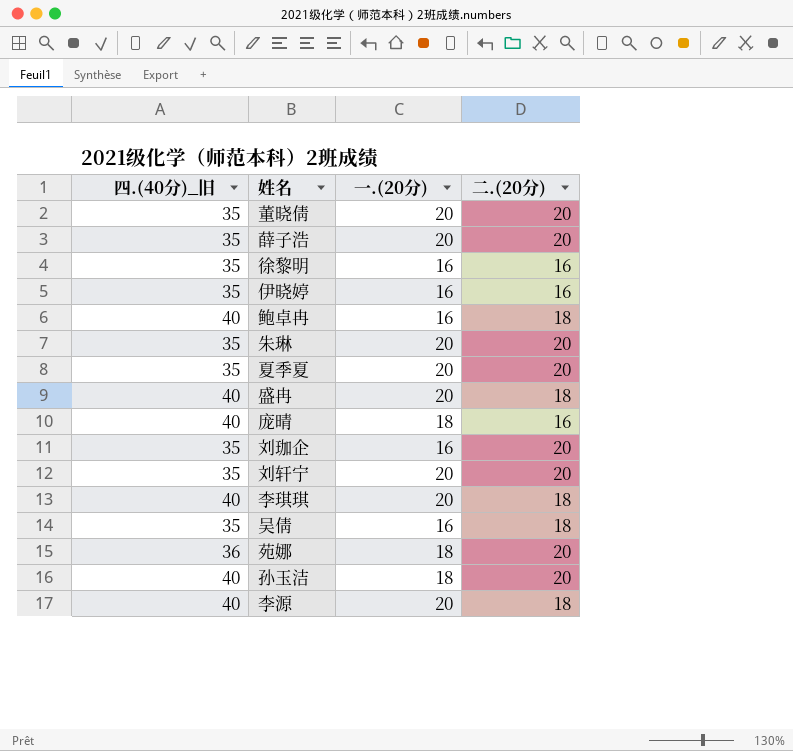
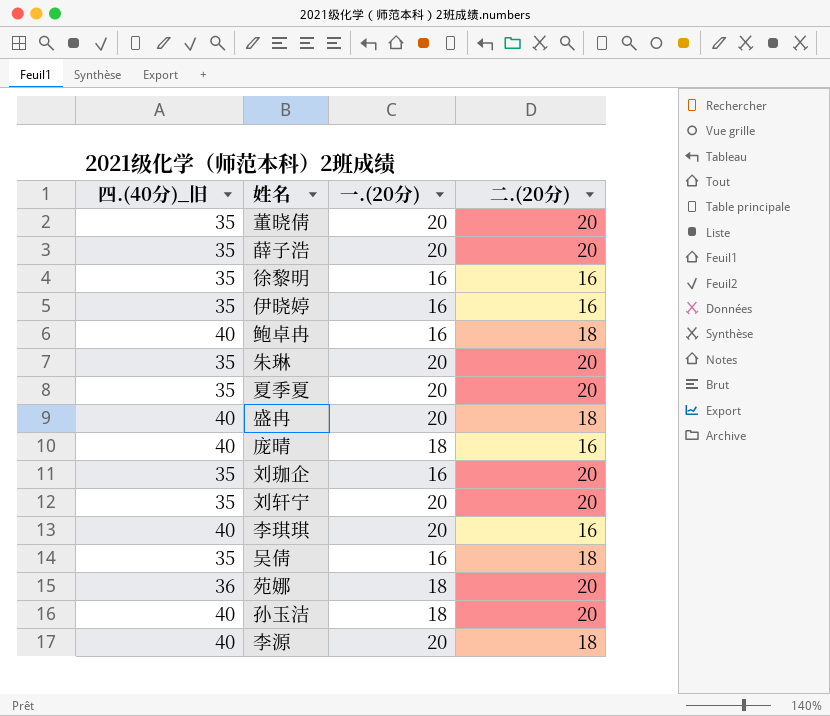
李琪琪 | 二.(20分): 18 -> 16

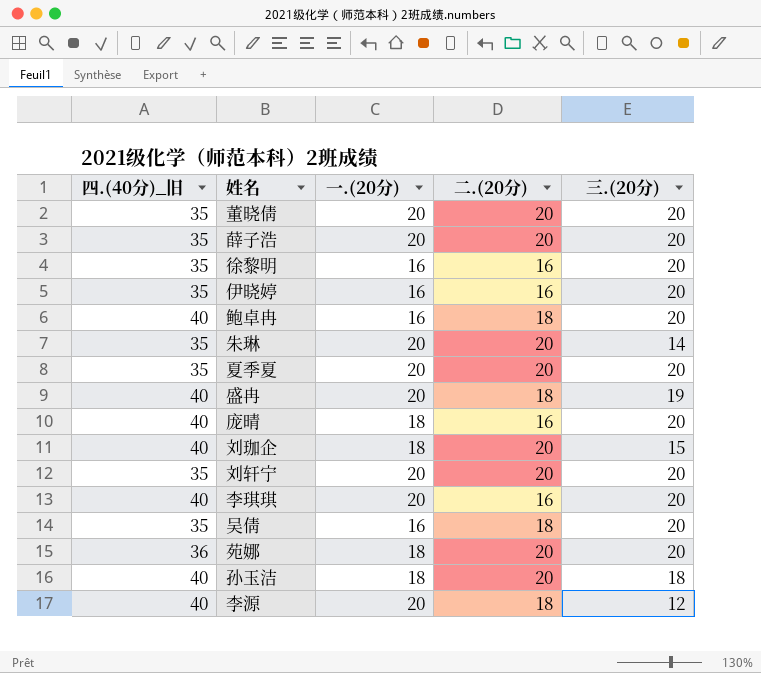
column 三.(20分) | position: none -> 5
刘珈企 | 四.(40分)_旧: 35 -> 40
刘珈企 | 一.(20分): 16 -> 18

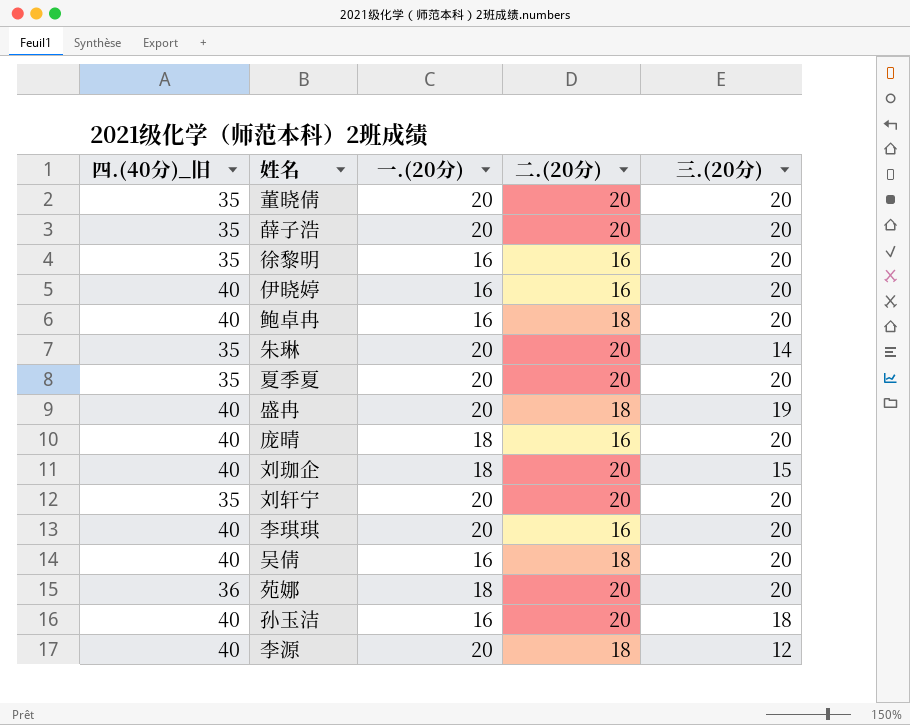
伊晓婷 | 四.(40分)_旧: 35 -> 40
吴倩 | 四.(40分)_旧: 35 -> 40
孙玉洁 | 一.(20分): 18 -> 16

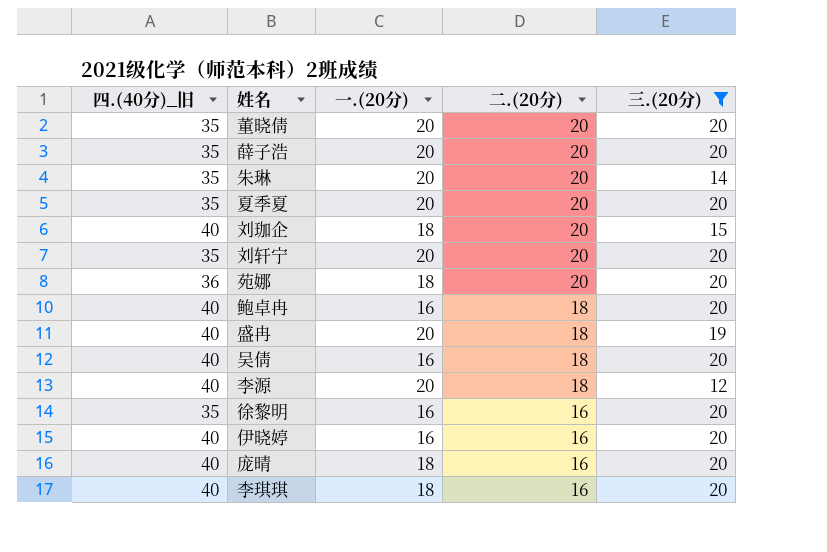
filter: none -> 三.(20分) != 18
row order: none -> 二.(20分) descending
李琪琪 | 一.(20分): 20 -> 18

